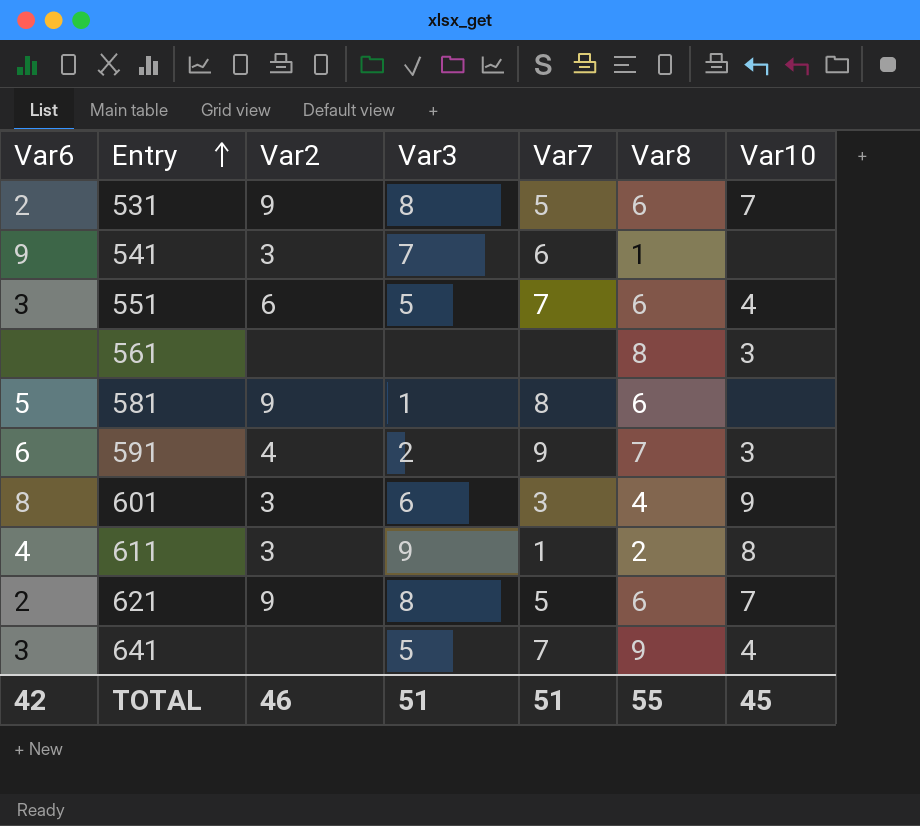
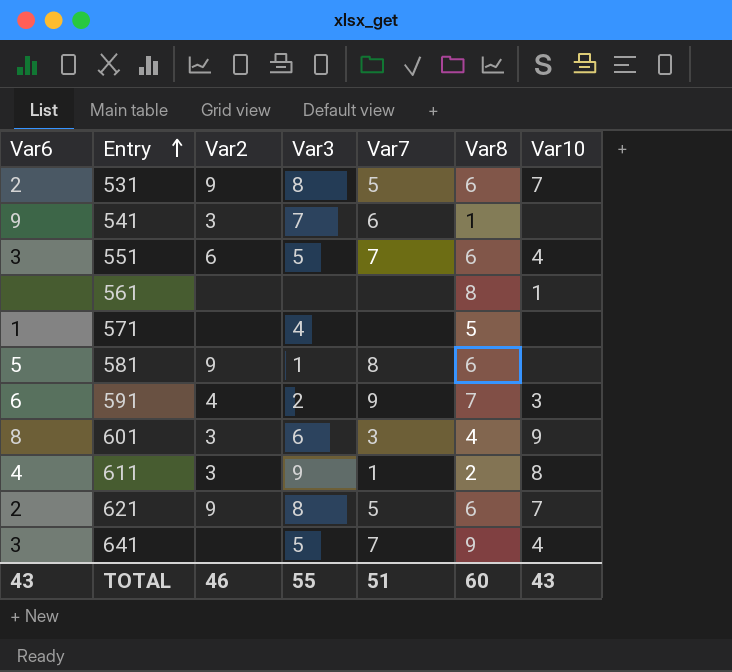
561 | Var10: 3 -> 1
row 571: none -> 1 | none | 4 | none | 5 | none
TOTAL | Var6: 42 -> 43
TOTAL | Var3: 51 -> 55
TOTAL | Var8: 55 -> 60
TOTAL | Var10: 45 -> 43

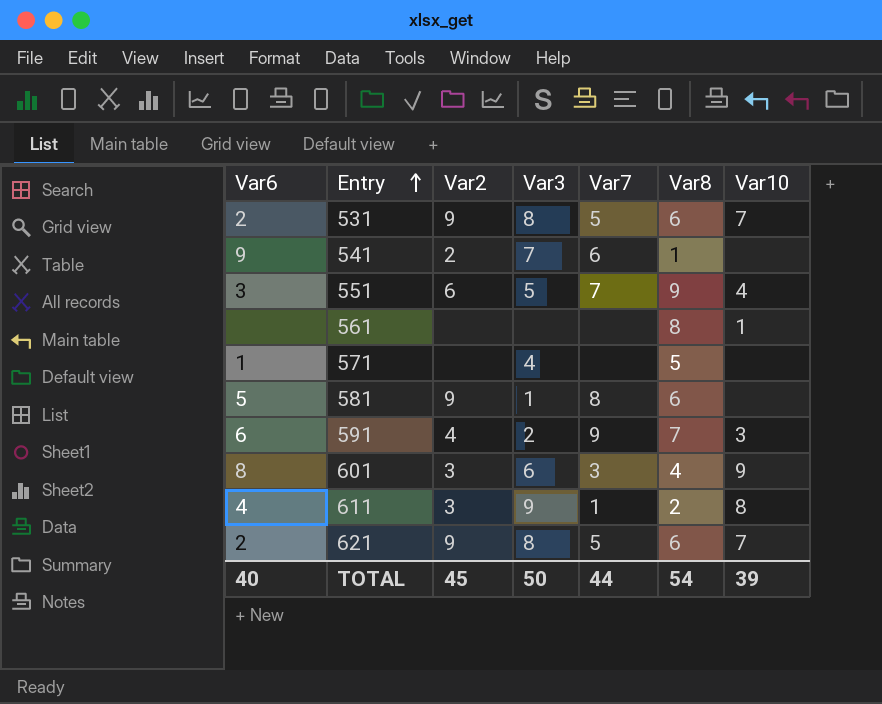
row 641: 3 | none | 5 | 7 | 9 | 4 -> none
541 | Var2: 3 -> 2
551 | Var8: 6 -> 9
TOTAL | Var6: 43 -> 40
TOTAL | Var2: 46 -> 45
TOTAL | Var3: 55 -> 50
TOTAL | Var7: 51 -> 44
TOTAL | Var8: 60 -> 54
TOTAL | Var10: 43 -> 39

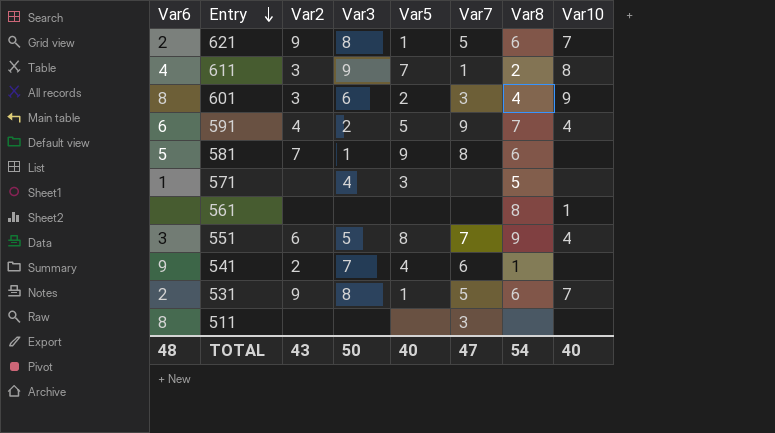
row order: Entry ascending -> Entry descending
column Var5 | position: none -> 5
591 | Var10: 3 -> 4
581 | Var2: 9 -> 7
row 511: none -> 8 | none | none | none | 3 | none | none
TOTAL | Var6: 40 -> 48
TOTAL | Var2: 45 -> 43
TOTAL | Var7: 44 -> 47
TOTAL | Var10: 39 -> 40

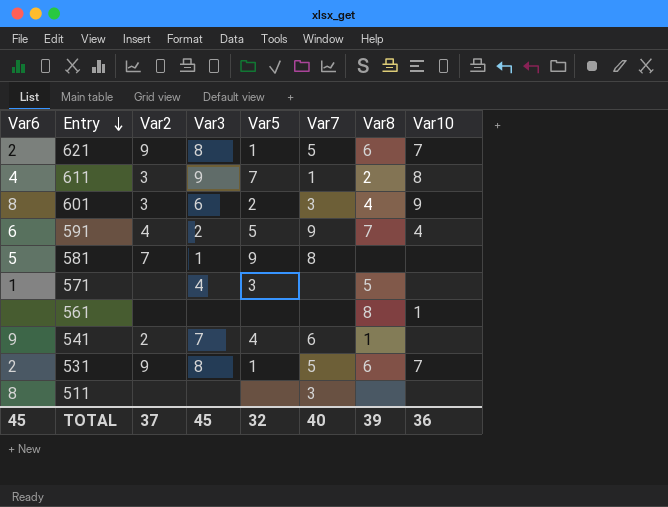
row 551: 3 | 6 | 5 | 8 | 7 | 9 | 4 -> none
581 | Var8: 6 -> none
TOTAL | Var6: 48 -> 45
TOTAL | Var2: 43 -> 37
TOTAL | Var3: 50 -> 45
TOTAL | Var5: 40 -> 32
TOTAL | Var7: 47 -> 40
TOTAL | Var8: 54 -> 39
TOTAL | Var10: 40 -> 36

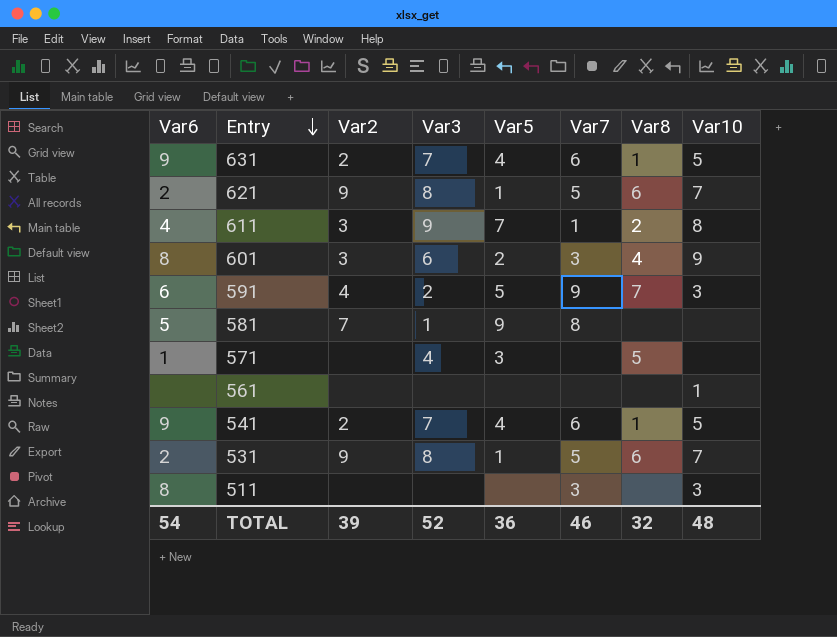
row 631: none -> 9 | 2 | 7 | 4 | 6 | 1 | 5
591 | Var10: 4 -> 3
561 | Var8: 8 -> none
541 | Var10: none -> 5
511 | Var10: none -> 3
TOTAL | Var6: 45 -> 54
TOTAL | Var2: 37 -> 39
TOTAL | Var3: 45 -> 52
TOTAL | Var5: 32 -> 36
TOTAL | Var7: 40 -> 46
TOTAL | Var8: 39 -> 32
TOTAL | Var10: 36 -> 48

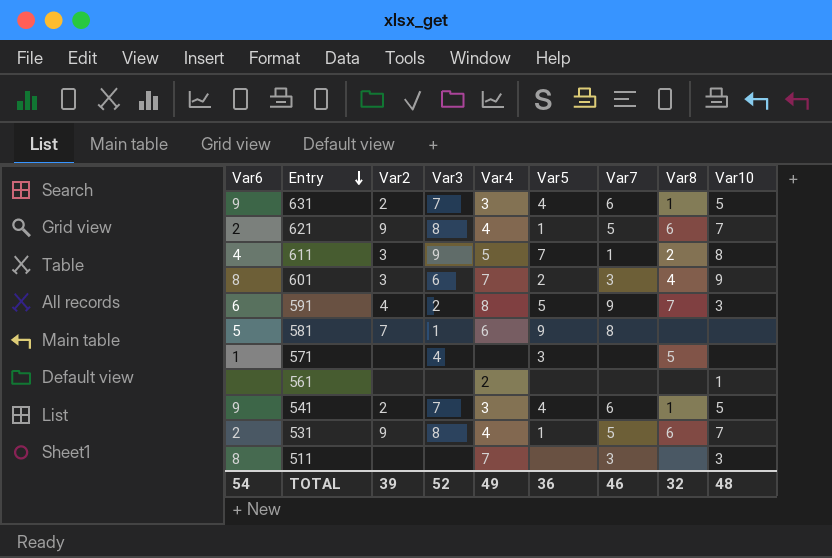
column Var4 | position: none -> 5

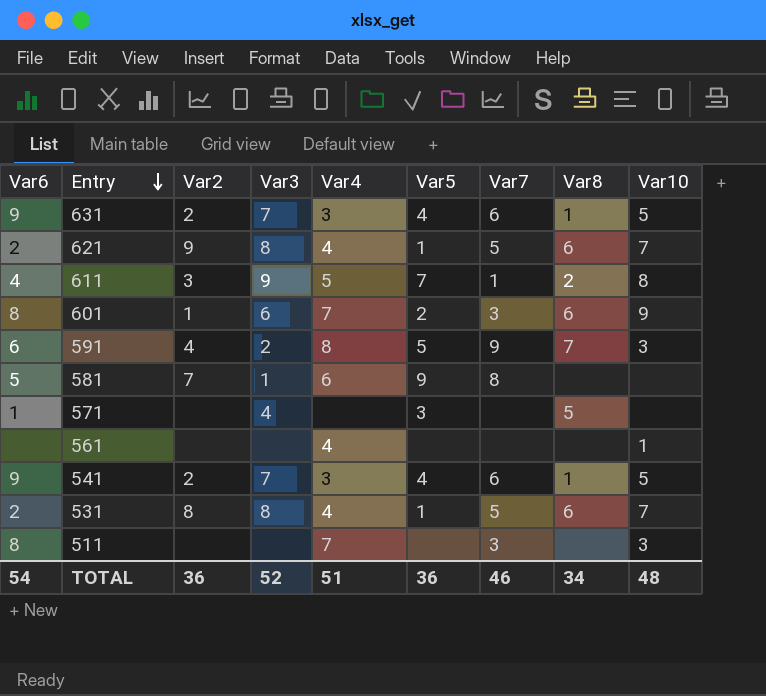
601 | Var2: 3 -> 1
601 | Var8: 4 -> 6
561 | Var4: 2 -> 4
531 | Var2: 9 -> 8
TOTAL | Var2: 39 -> 36
TOTAL | Var4: 49 -> 51
TOTAL | Var8: 32 -> 34

